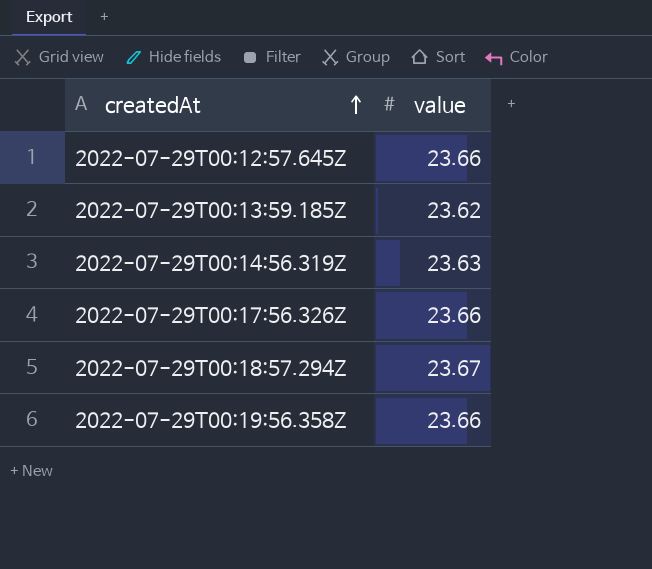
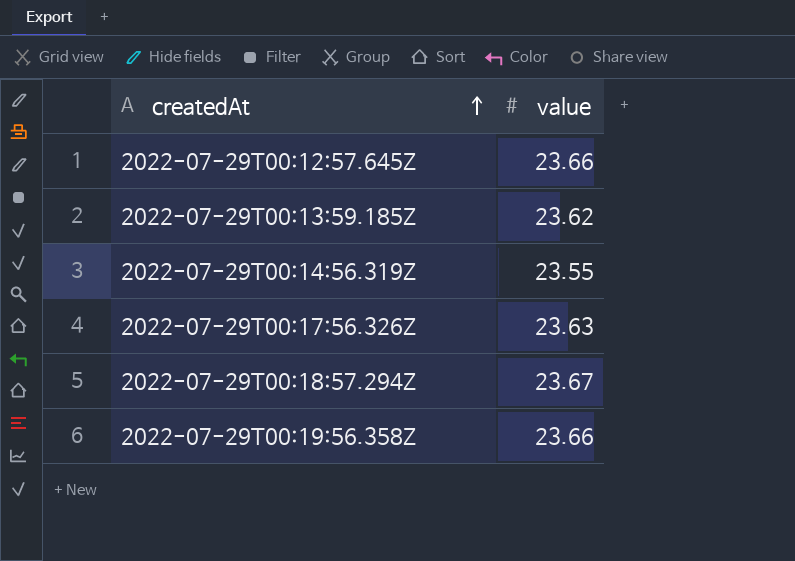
2022-07-29T00:14:56.319Z | value: 23.63 -> 23.55
2022-07-29T00:17:56.326Z | value: 23.66 -> 23.63

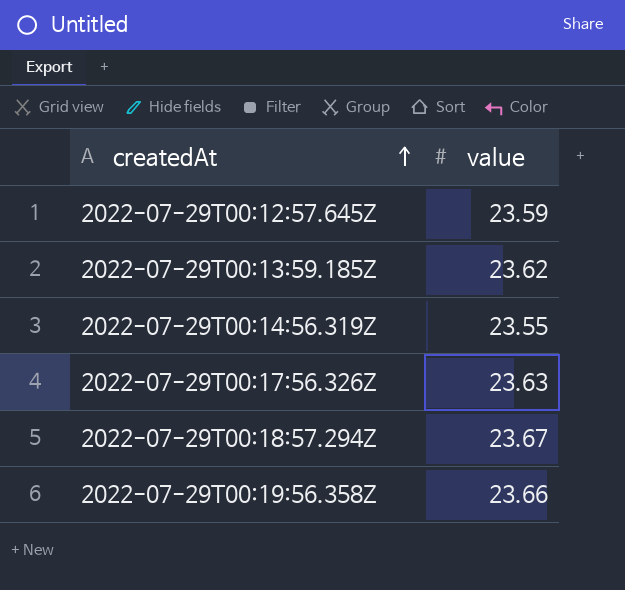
2022-07-29T00:12:57.645Z | value: 23.66 -> 23.59

